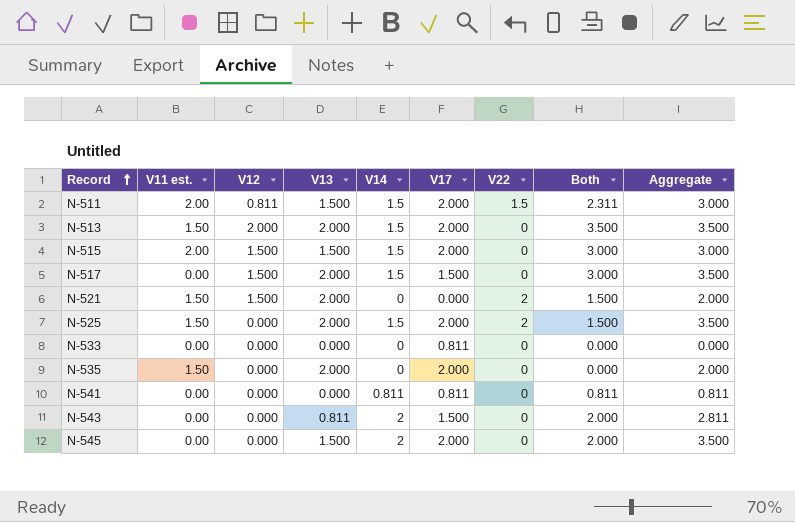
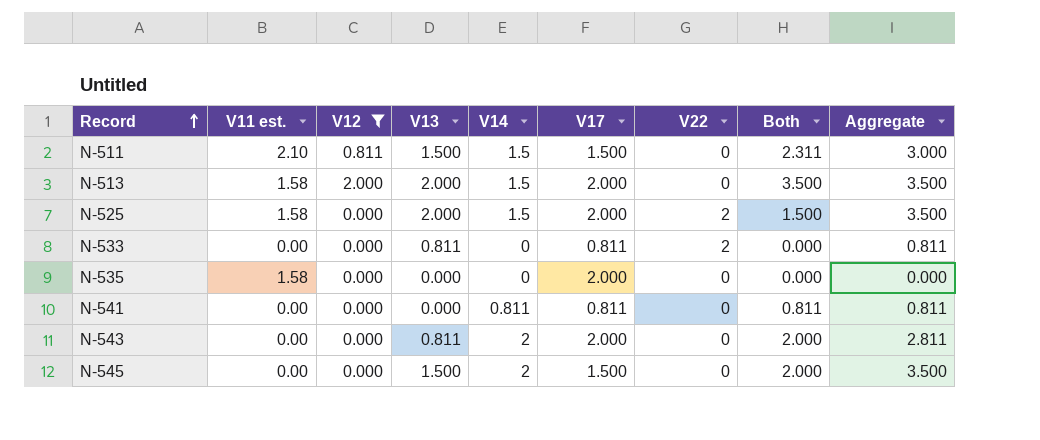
filter: none -> V12 != 1.500
N-511 | V11 est.: 2.00 -> 2.10
N-511 | V17: 2.000 -> 1.500
N-511 | V22: 1.5 -> 0
N-513 | V11 est.: 1.50 -> 1.58
N-525 | V11 est.: 1.50 -> 1.58
N-533 | V13: 0.000 -> 0.811
N-533 | V22: 0 -> 2
N-533 | Aggregate: 0.000 -> 0.811
N-535 | V11 est.: 1.50 -> 1.58
N-535 | V13: 2.000 -> 0.000
N-535 | Aggregate: 2.000 -> 0.000
N-543 | V17: 1.500 -> 2.000
N-545 | V17: 2.000 -> 1.500

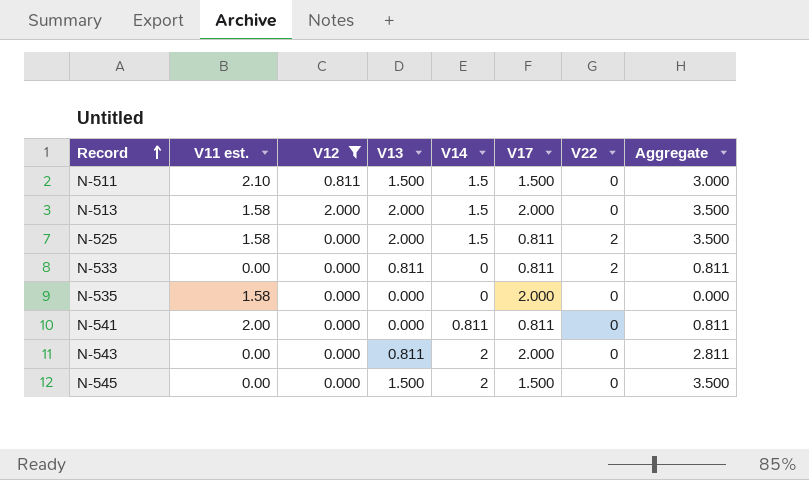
column Both | formula: [V12] + [V14] -> none
N-525 | V17: 2.000 -> 0.811
N-541 | V11 est.: 0.00 -> 2.00

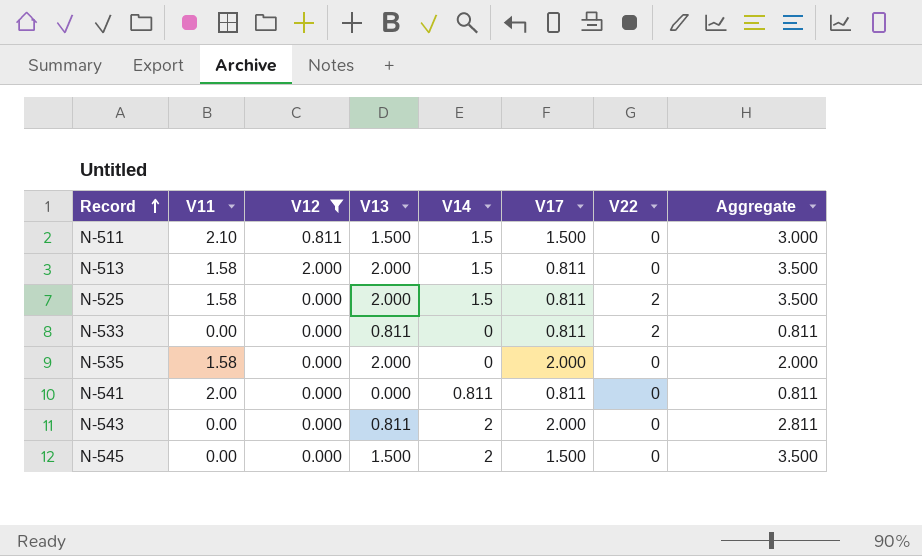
column name: V11 est. -> V11
N-513 | V17: 2.000 -> 0.811
N-535 | V13: 0.000 -> 2.000
N-535 | Aggregate: 0.000 -> 2.000

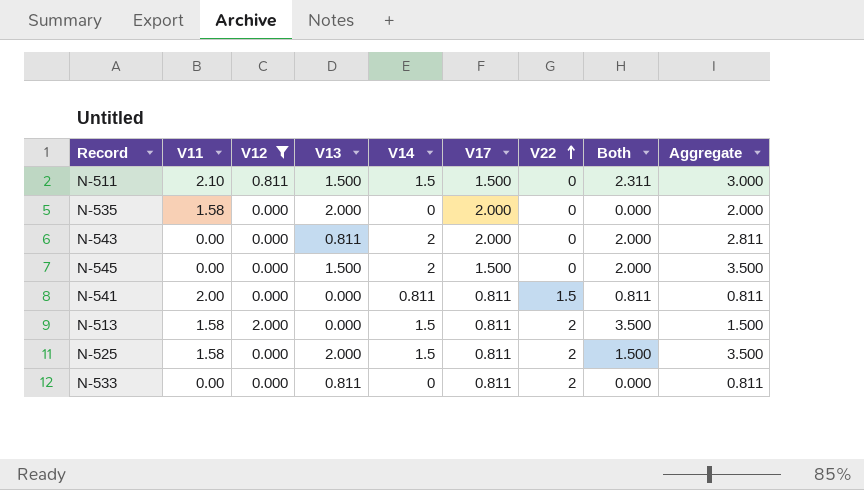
row order: Record ascending -> V22 ascending
column Both | formula: none -> [V12] + [V14]
N-541 | V22: 0 -> 1.5
N-513 | V13: 2.000 -> 0.000
N-513 | V22: 0 -> 2
N-513 | Aggregate: 3.500 -> 1.500

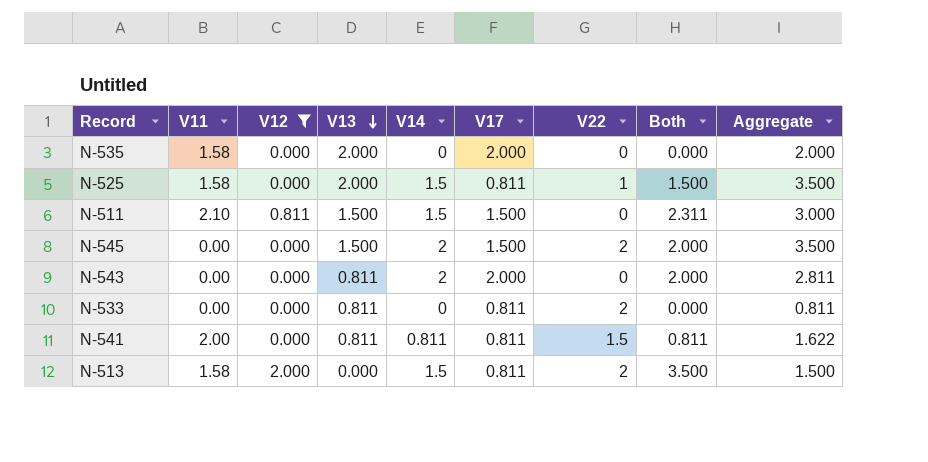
row order: V22 ascending -> V13 descending
N-525 | V22: 2 -> 1
N-545 | V22: 0 -> 2
N-541 | V13: 0.000 -> 0.811
N-541 | Aggregate: 0.811 -> 1.622

